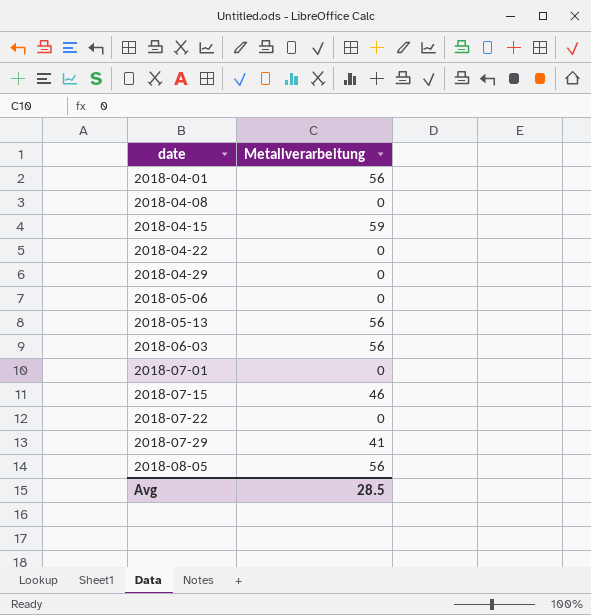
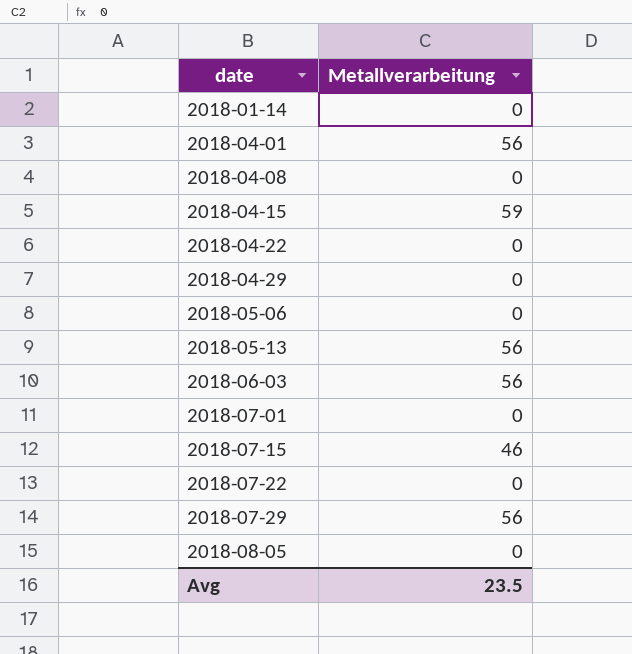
row 2018-01-14: none -> 0
2018-07-29 | Metallverarbeitung: 41 -> 56
2018-08-05 | Metallverarbeitung: 56 -> 0
Avg | Metallverarbeitung: 28.5 -> 23.5

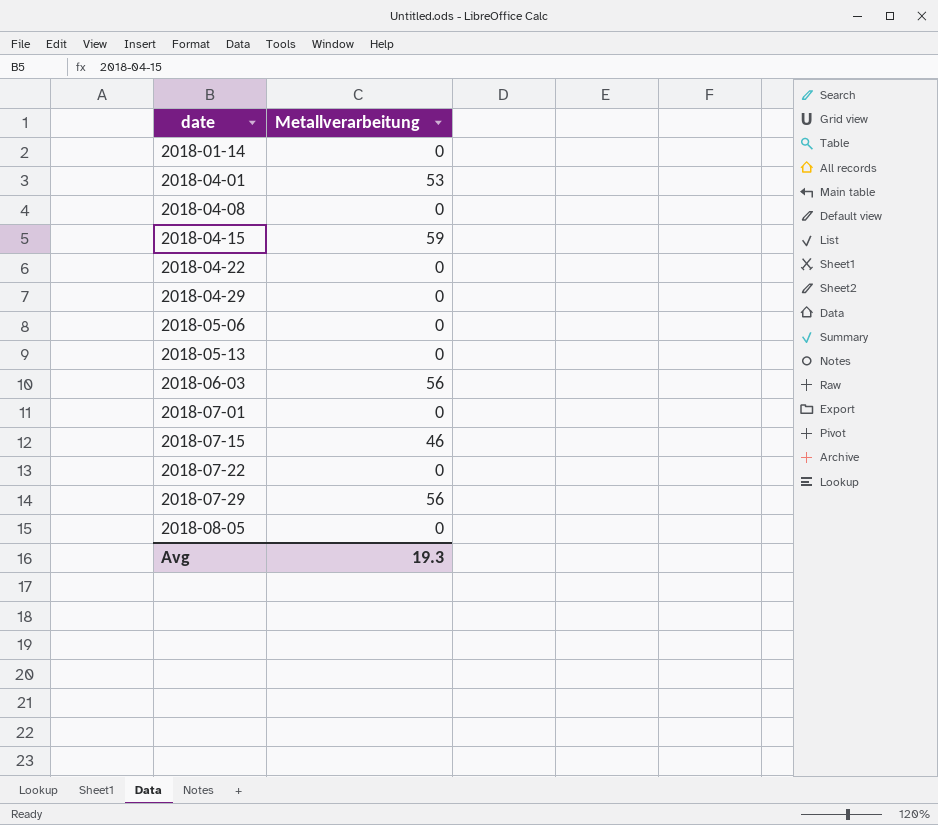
2018-04-01 | Metallverarbeitung: 56 -> 53
2018-05-13 | Metallverarbeitung: 56 -> 0
Avg | Metallverarbeitung: 23.5 -> 19.3

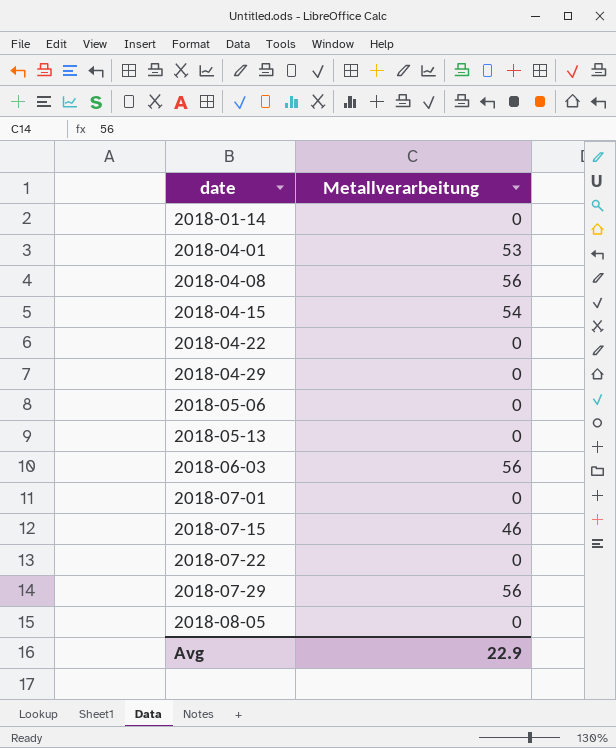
2018-04-08 | Metallverarbeitung: 0 -> 56
2018-04-15 | Metallverarbeitung: 59 -> 54
Avg | Metallverarbeitung: 19.3 -> 22.9

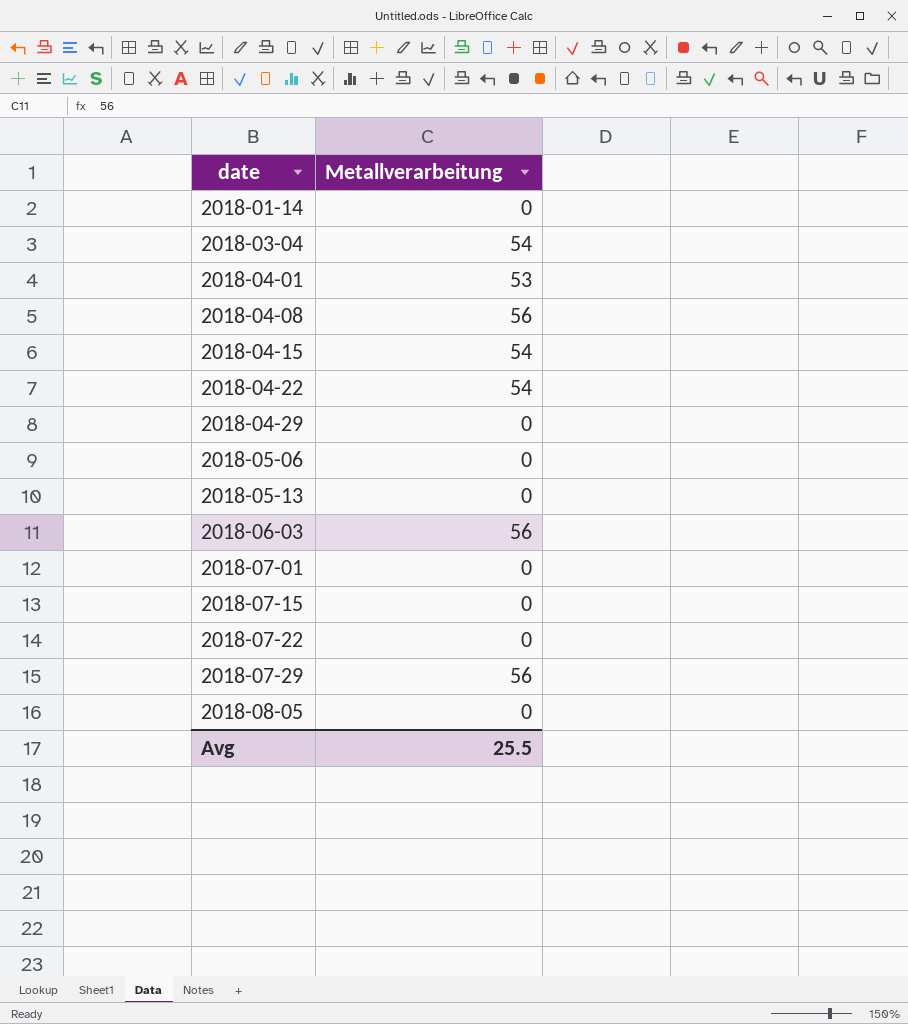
row 2018-03-04: none -> 54
2018-04-22 | Metallverarbeitung: 0 -> 54
2018-07-15 | Metallverarbeitung: 46 -> 0
Avg | Metallverarbeitung: 22.9 -> 25.5

